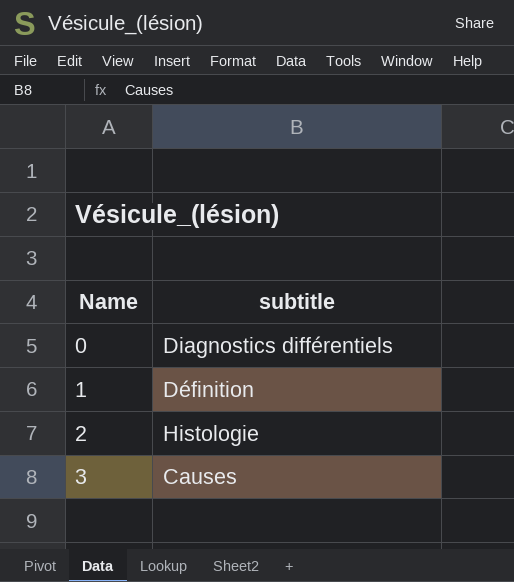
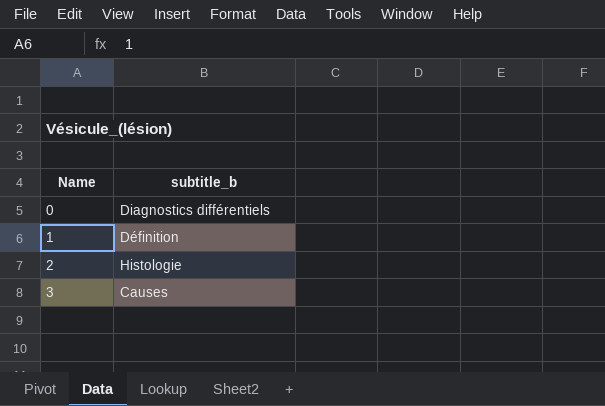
column name: subtitle -> subtitle_b

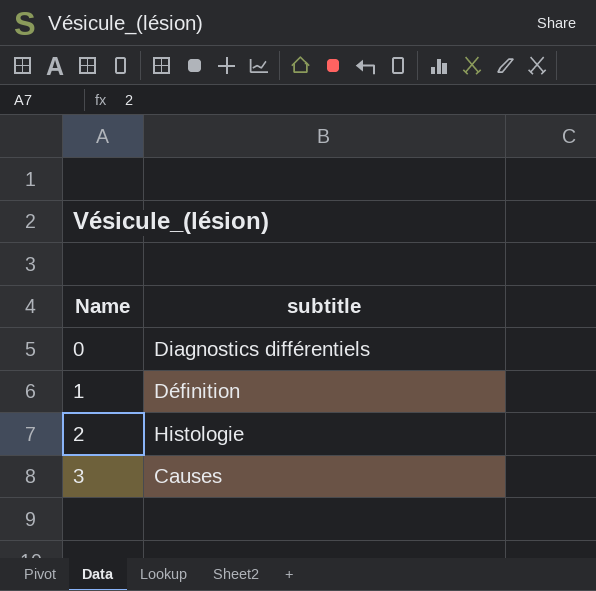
column name: subtitle_b -> subtitle

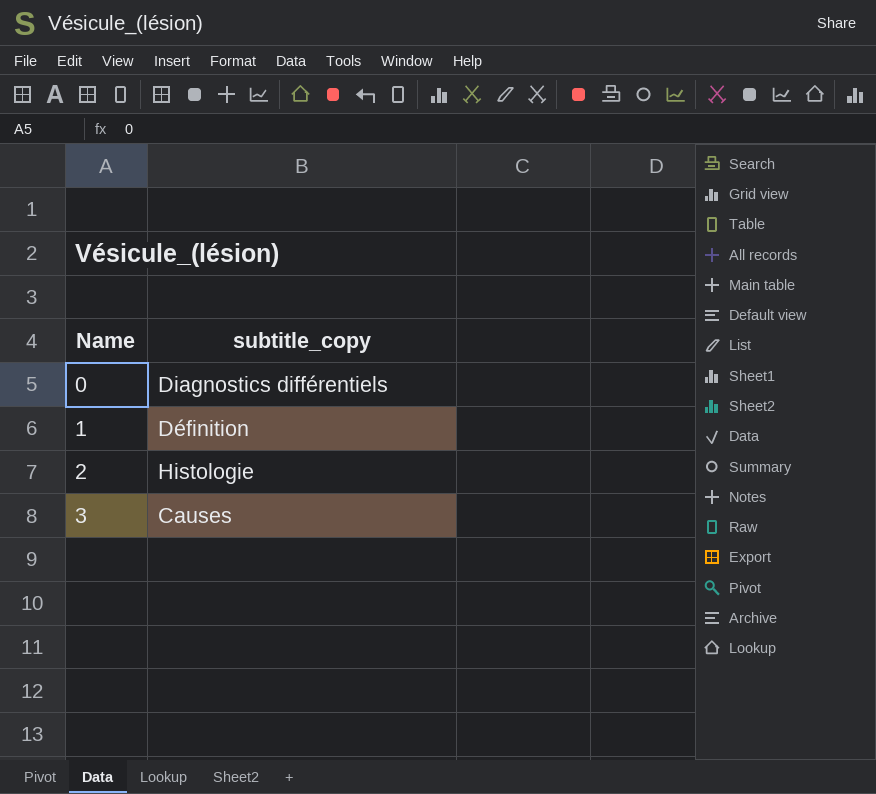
column name: subtitle -> subtitle_copy

